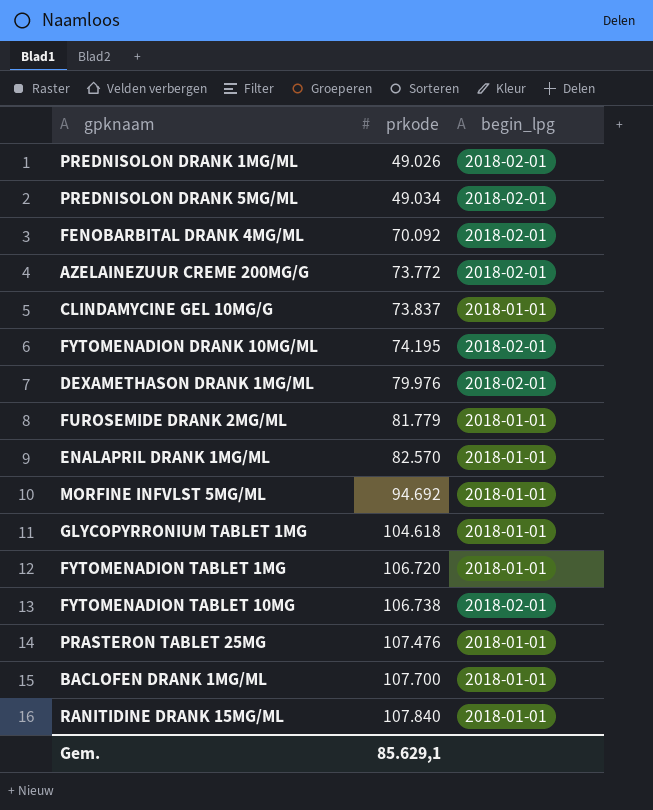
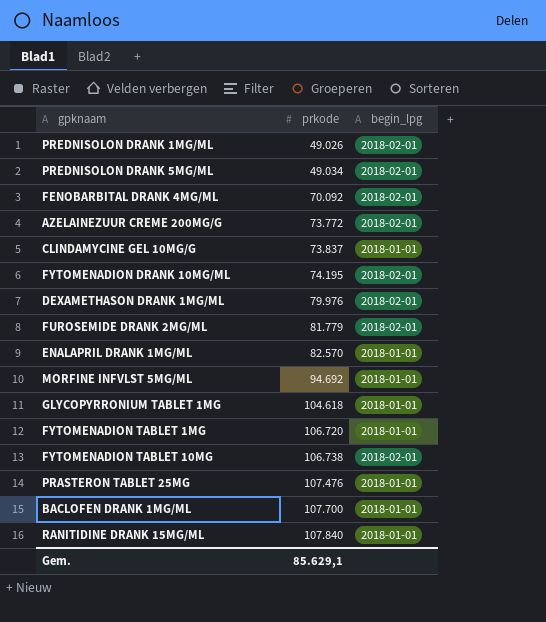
FUROSEMIDE DRANK 2MG/ML | begin_lpg: 2018-01-01 -> 2018-02-01

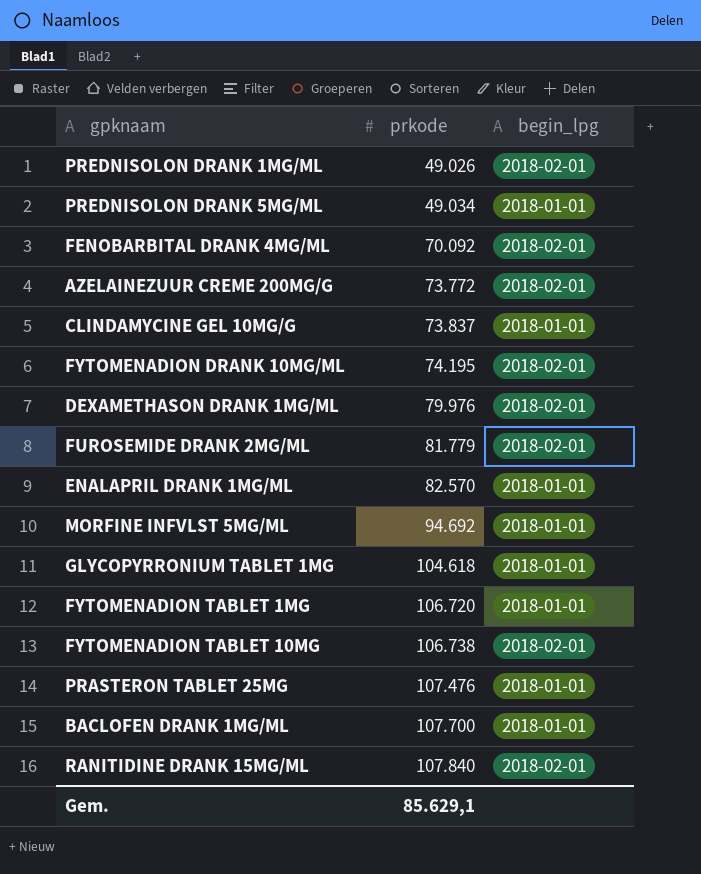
PREDNISOLON DRANK 5MG/ML | begin_lpg: 2018-02-01 -> 2018-01-01
RANITIDINE DRANK 15MG/ML | begin_lpg: 2018-01-01 -> 2018-02-01

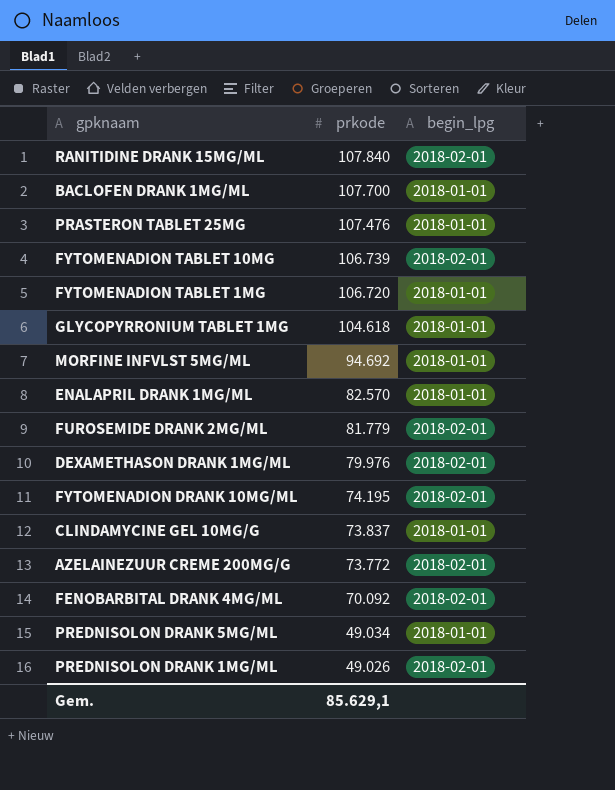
row order: prkode ascending -> prkode descending
FYTOMENADION TABLET 10MG | prkode: 106.738 -> 106.739

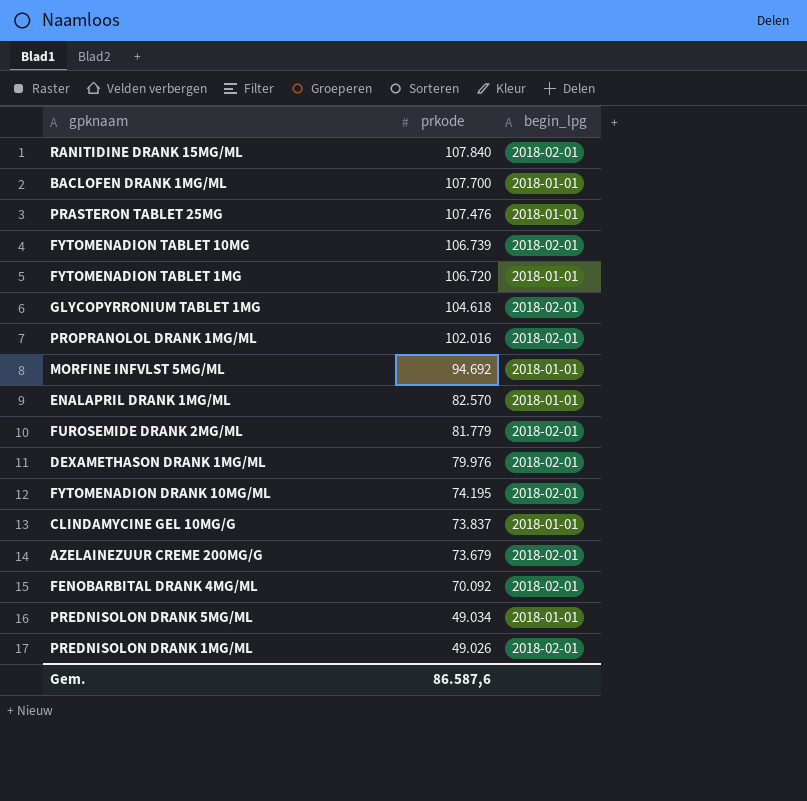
GLYCOPYRRONIUM TABLET 1MG | begin_lpg: 2018-01-01 -> 2018-02-01
row PROPRANOLOL DRANK 1MG/ML: none -> 102.016 | 2018-02-01
AZELAINEZUUR CREME 200MG/G | prkode: 73.772 -> 73.679
Gem. | prkode: 85.629,1 -> 86.587,6

